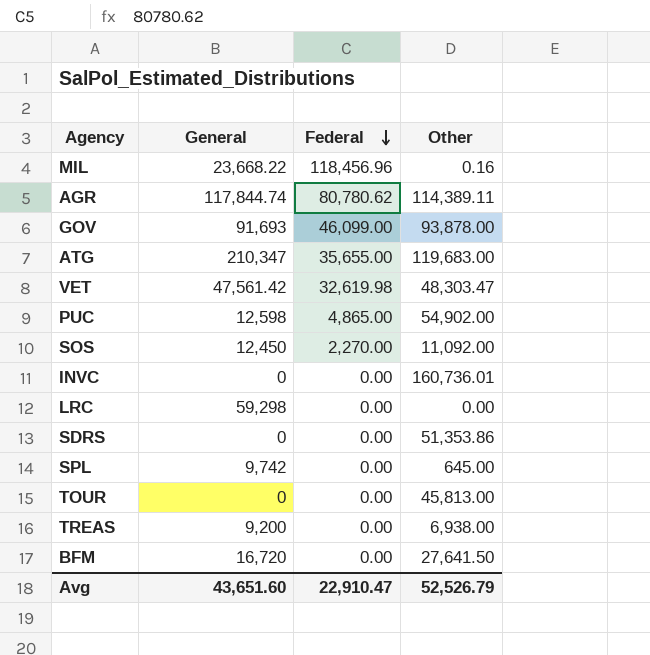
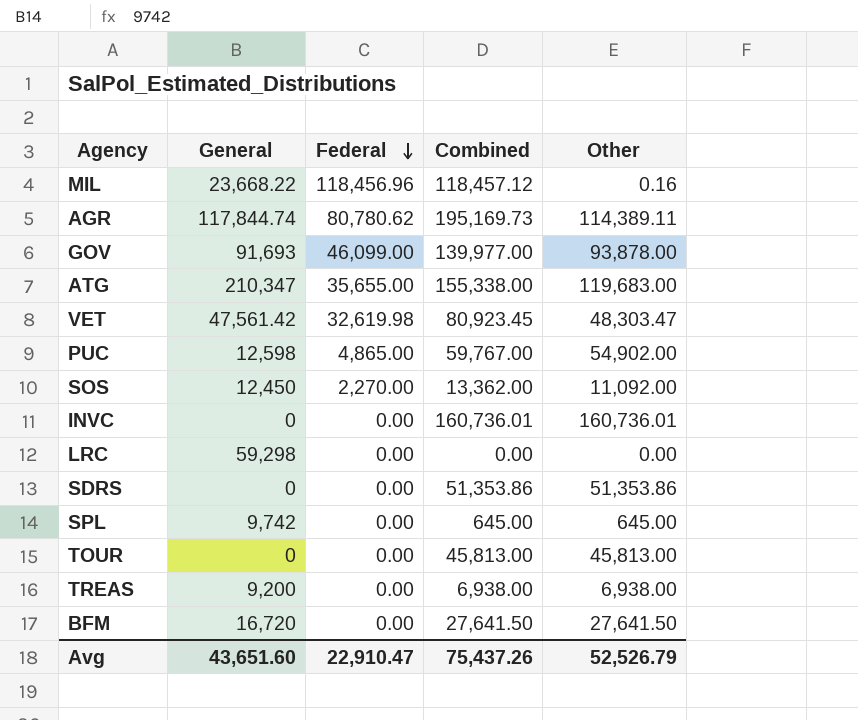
column Combined | formula: none -> [Federal] + [Other]

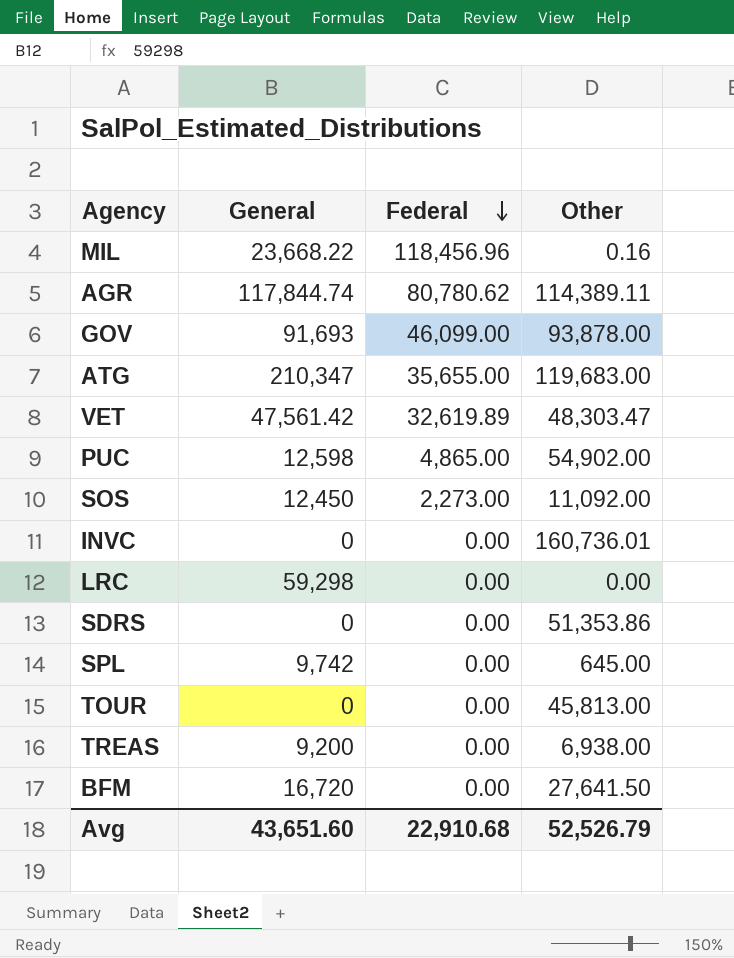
column Combined | formula: [Federal] + [Other] -> none
VET | Federal: 32,619.98 -> 32,619.89
SOS | Federal: 2,270.00 -> 2,273.00
Avg | Federal: 22,910.47 -> 22,910.68

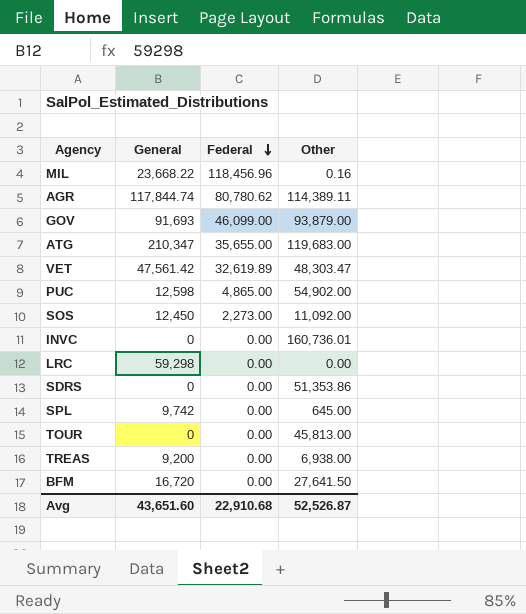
GOV | Other: 93,878.00 -> 93,879.00
Avg | Other: 52,526.79 -> 52,526.87

